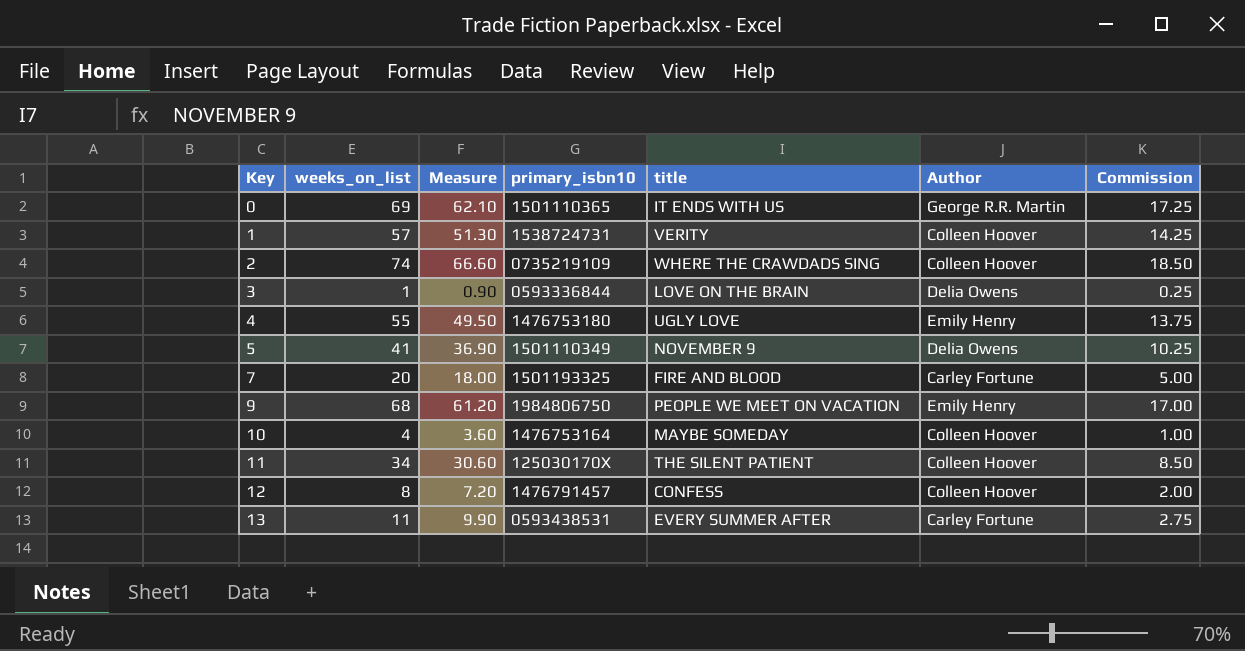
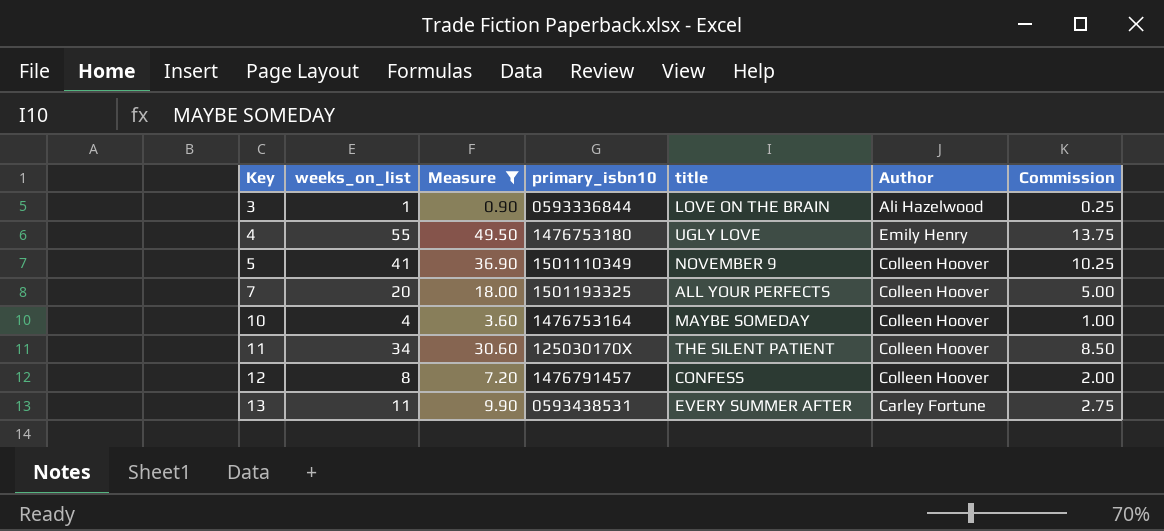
filter: none -> Measure <= 49.50
3 | Author: Delia Owens -> Ali Hazelwood
5 | Author: Delia Owens -> Colleen Hoover
7 | title: FIRE AND BLOOD -> ALL YOUR PERFECTS
7 | Author: Carley Fortune -> Colleen Hoover

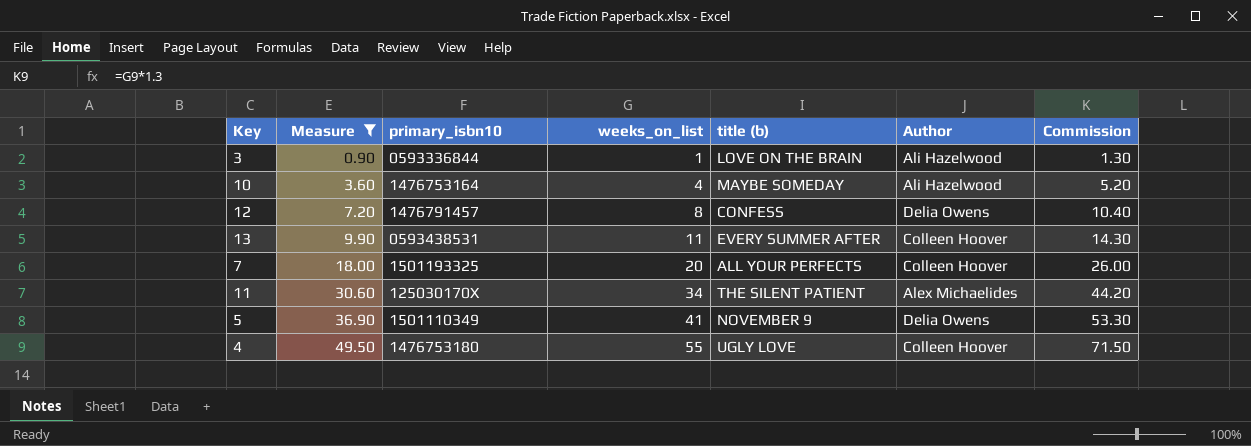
row order: Key ascending -> Measure ascending
column weeks_on_list | position: 2 -> 4
column name: title -> title (b)
column Commission | formula: [weeks_on_list] * 0.25 -> [weeks_on_list] * 1.3
10 | Author: Colleen Hoover -> Ali Hazelwood
12 | Author: Colleen Hoover -> Delia Owens
13 | Author: Carley Fortune -> Colleen Hoover
11 | Author: Colleen Hoover -> Alex Michaelides
5 | Author: Colleen Hoover -> Delia Owens
4 | Author: Emily Henry -> Colleen Hoover

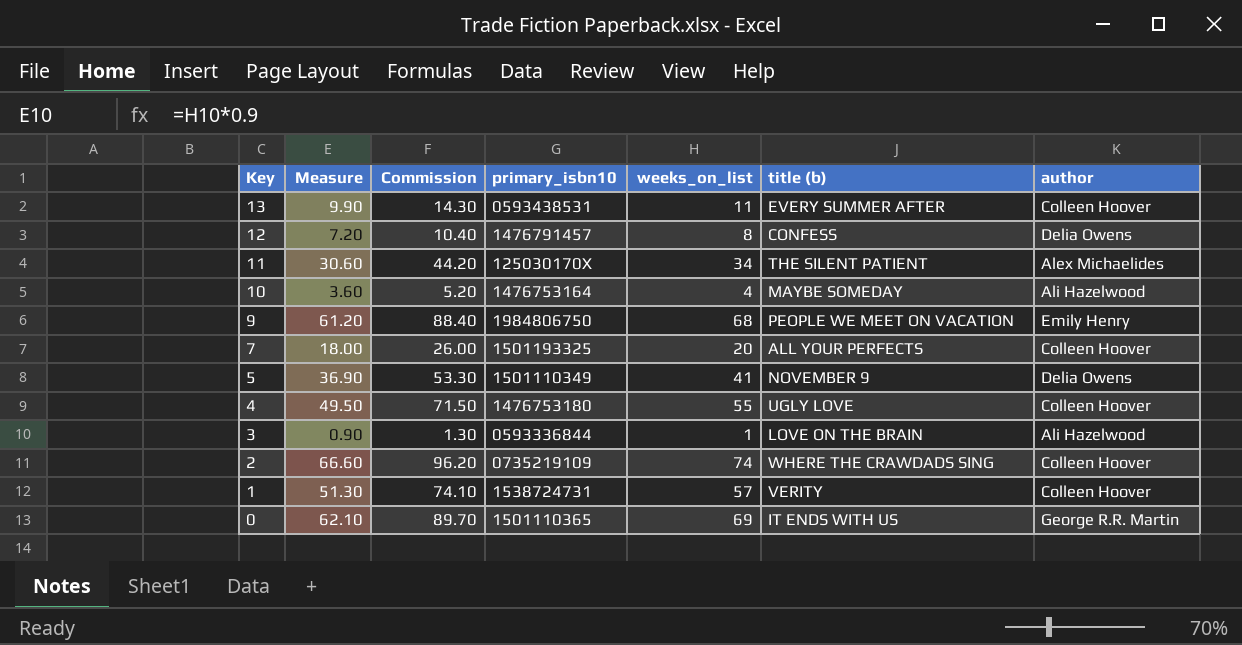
filter: Measure <= 49.50 -> none
row order: Measure ascending -> Key descending
column Commission | position: 7 -> 3
column name: Author -> author

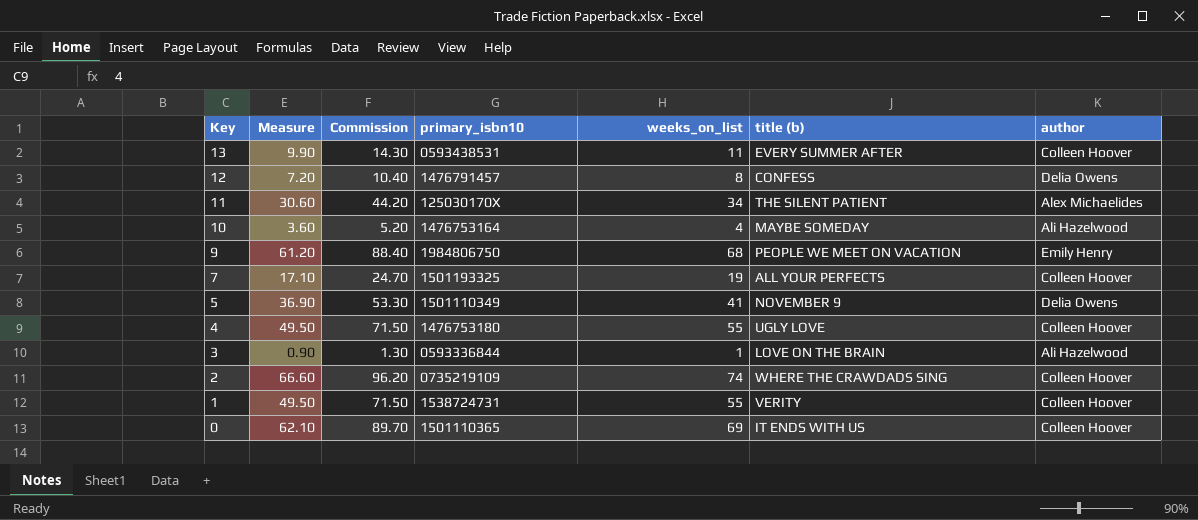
7 | Measure: 18.00 -> 17.10
7 | Commission: 26.00 -> 24.70
7 | weeks_on_list: 20 -> 19
1 | Measure: 51.30 -> 49.50
1 | Commission: 74.10 -> 71.50
1 | weeks_on_list: 57 -> 55
0 | author: George R.R. Martin -> Colleen Hoover

